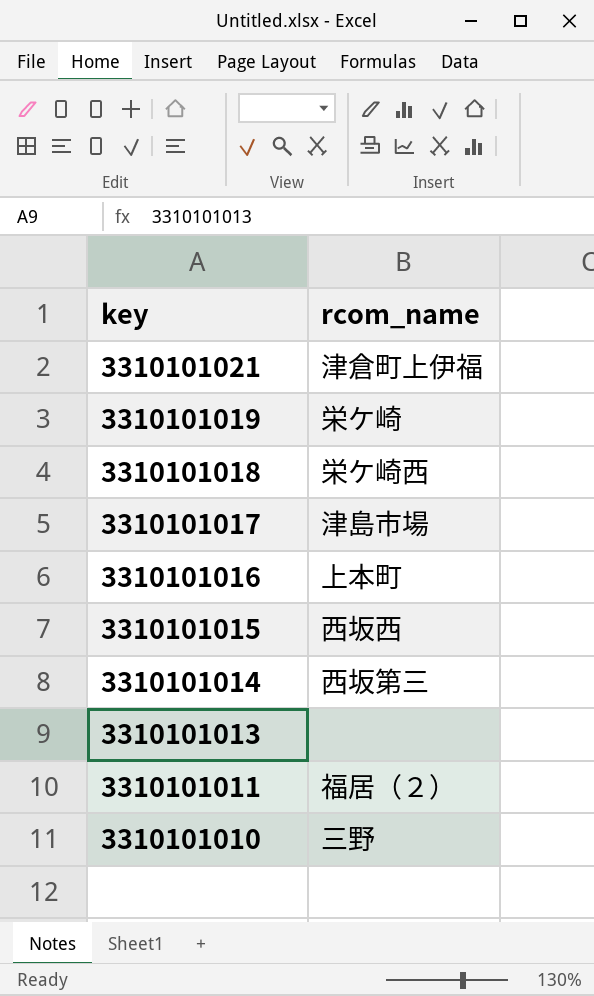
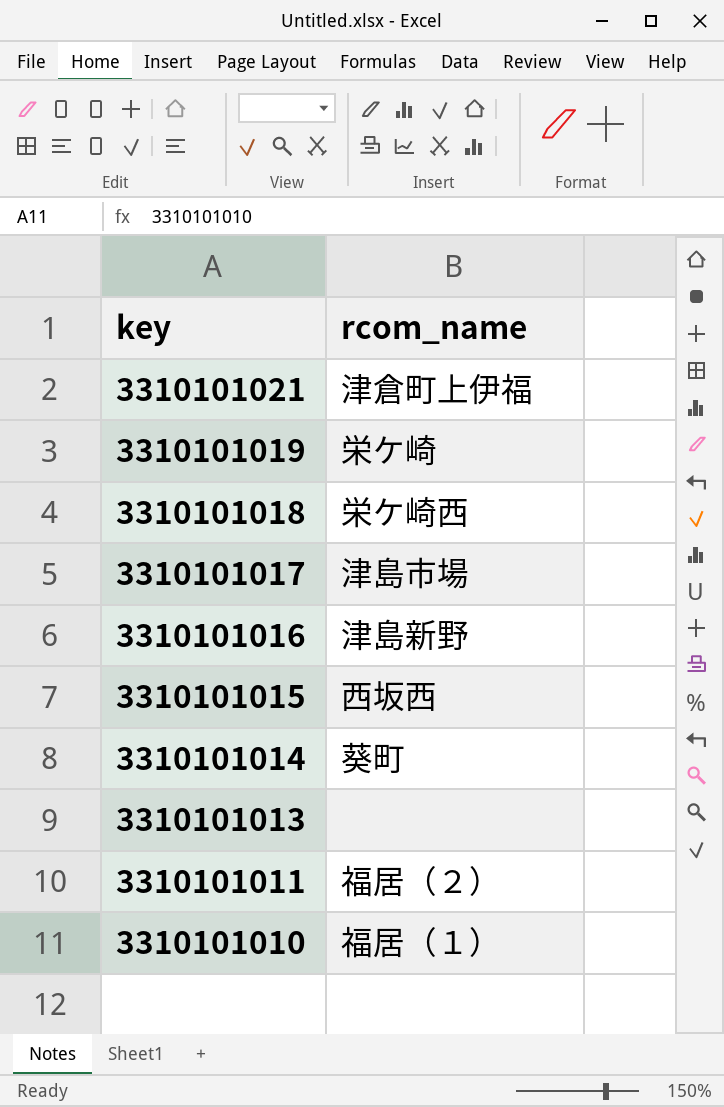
3310101016 | rcom_name: 上本町 -> 津島新野
3310101014 | rcom_name: 西坂第三 -> 葵町
3310101010 | rcom_name: 三野 -> 福居（１）

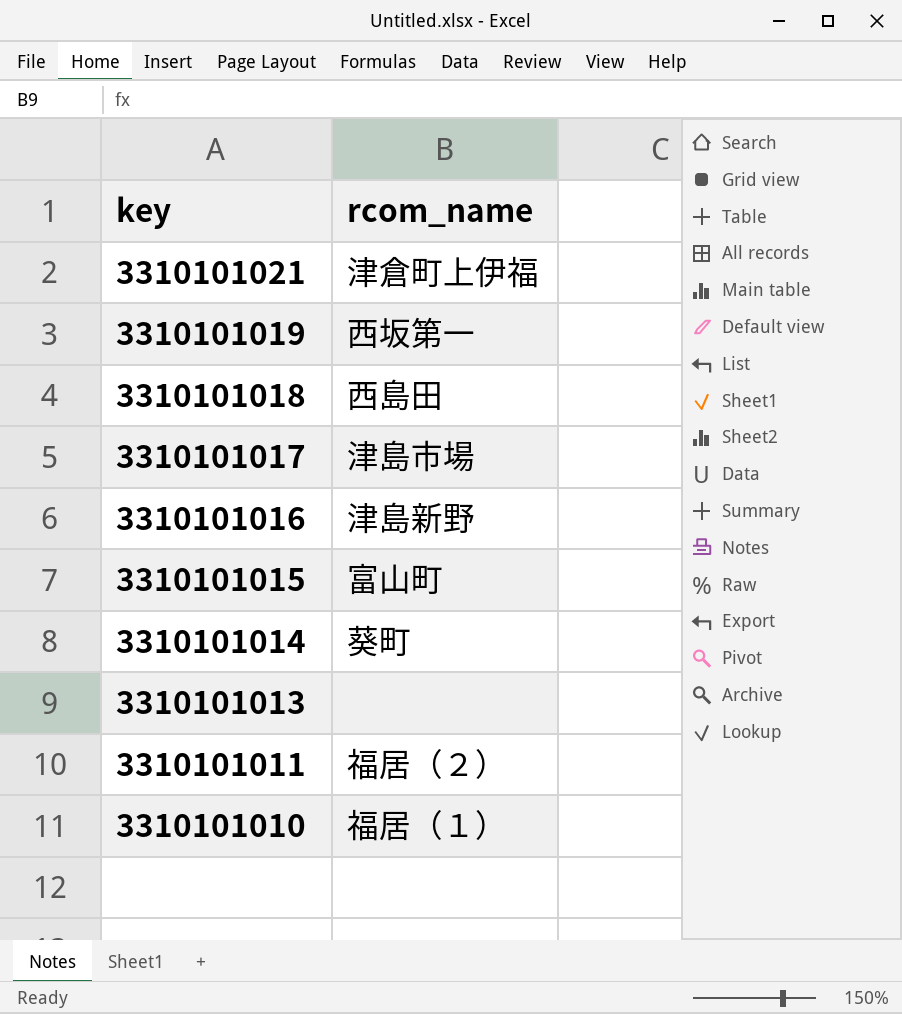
3310101019 | rcom_name: 栄ケ崎 -> 西坂第一
3310101018 | rcom_name: 栄ケ崎西 -> 西島田
3310101015 | rcom_name: 西坂西 -> 富山町

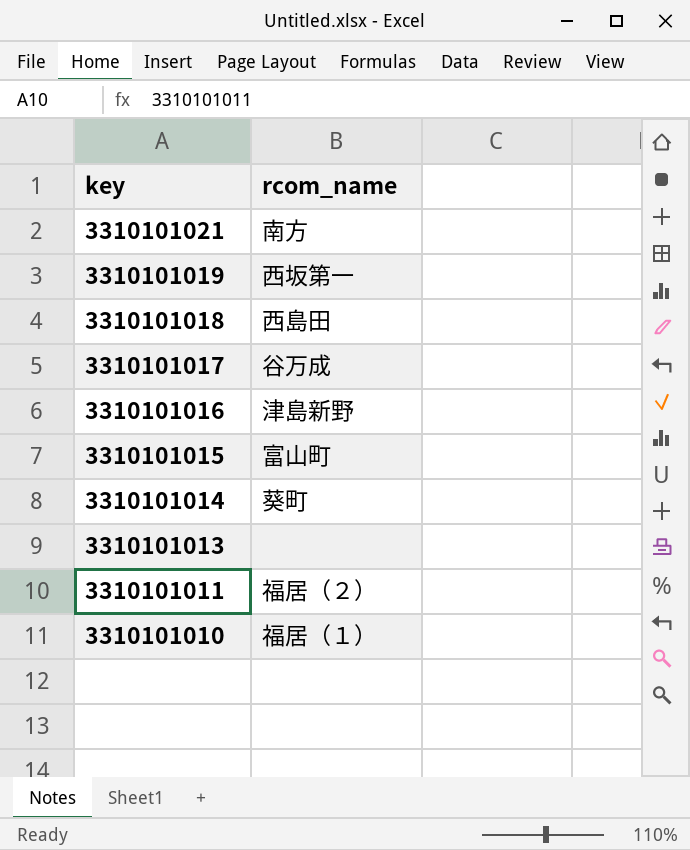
3310101021 | rcom_name: 津倉町上伊福 -> 南方
3310101017 | rcom_name: 津島市場 -> 谷万成

